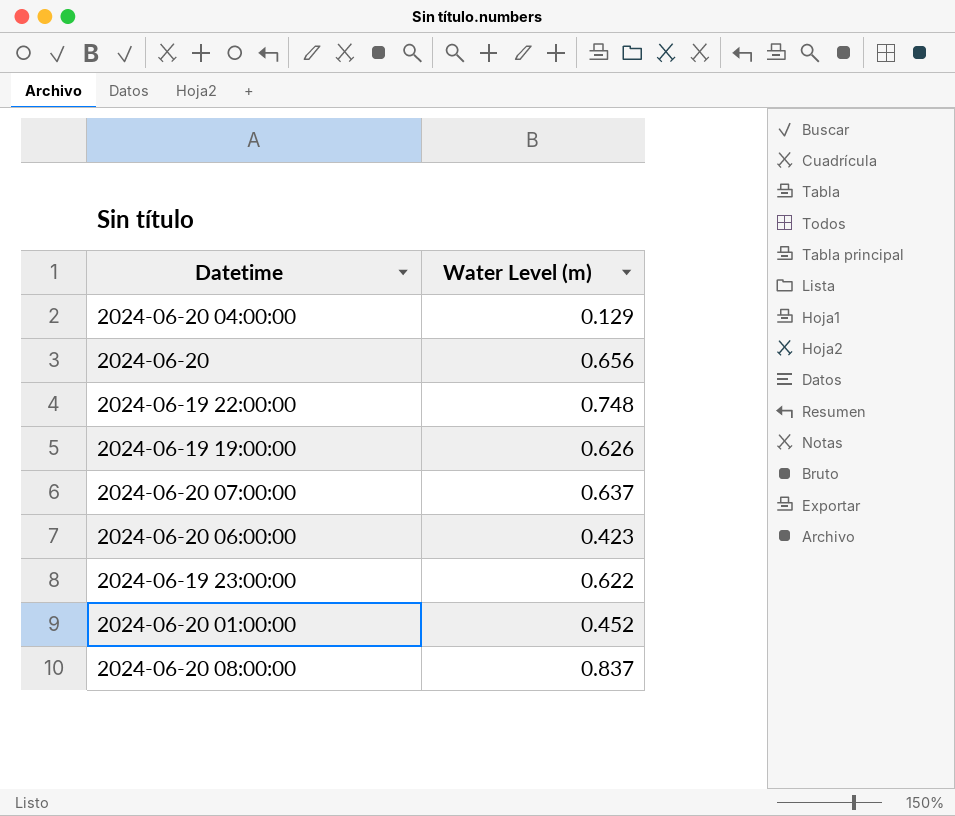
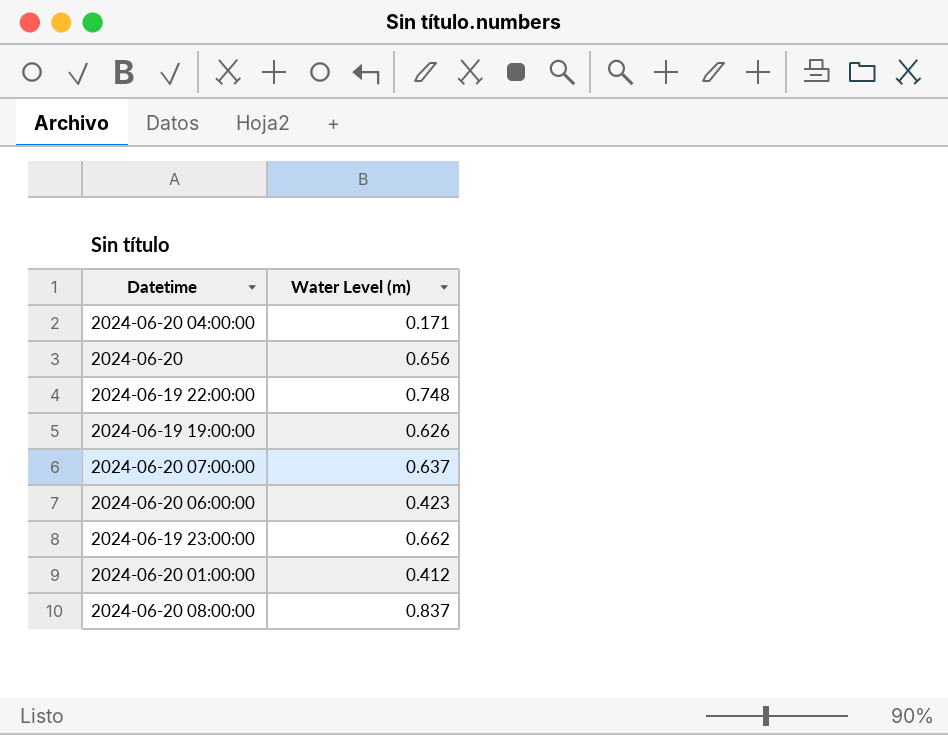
2024-06-20 04:00:00 | Water Level (m): 0.129 -> 0.171
2024-06-19 23:00:00 | Water Level (m): 0.622 -> 0.662
2024-06-20 01:00:00 | Water Level (m): 0.452 -> 0.412

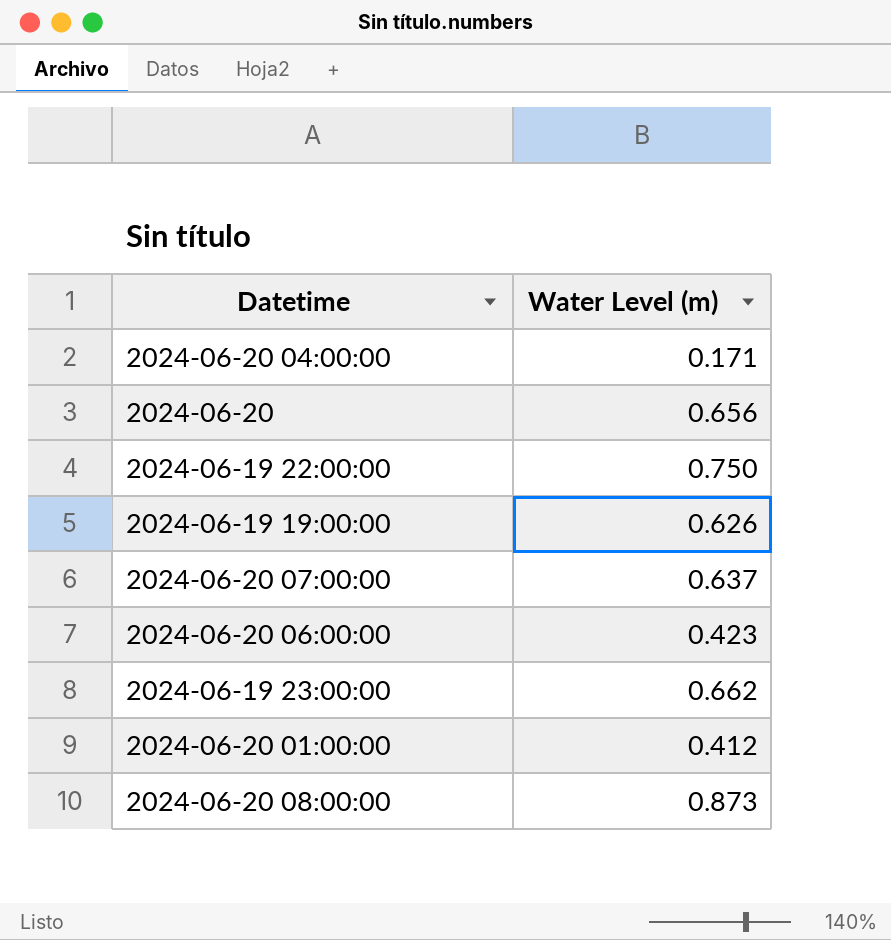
2024-06-19 22:00:00 | Water Level (m): 0.748 -> 0.750
2024-06-20 08:00:00 | Water Level (m): 0.837 -> 0.873

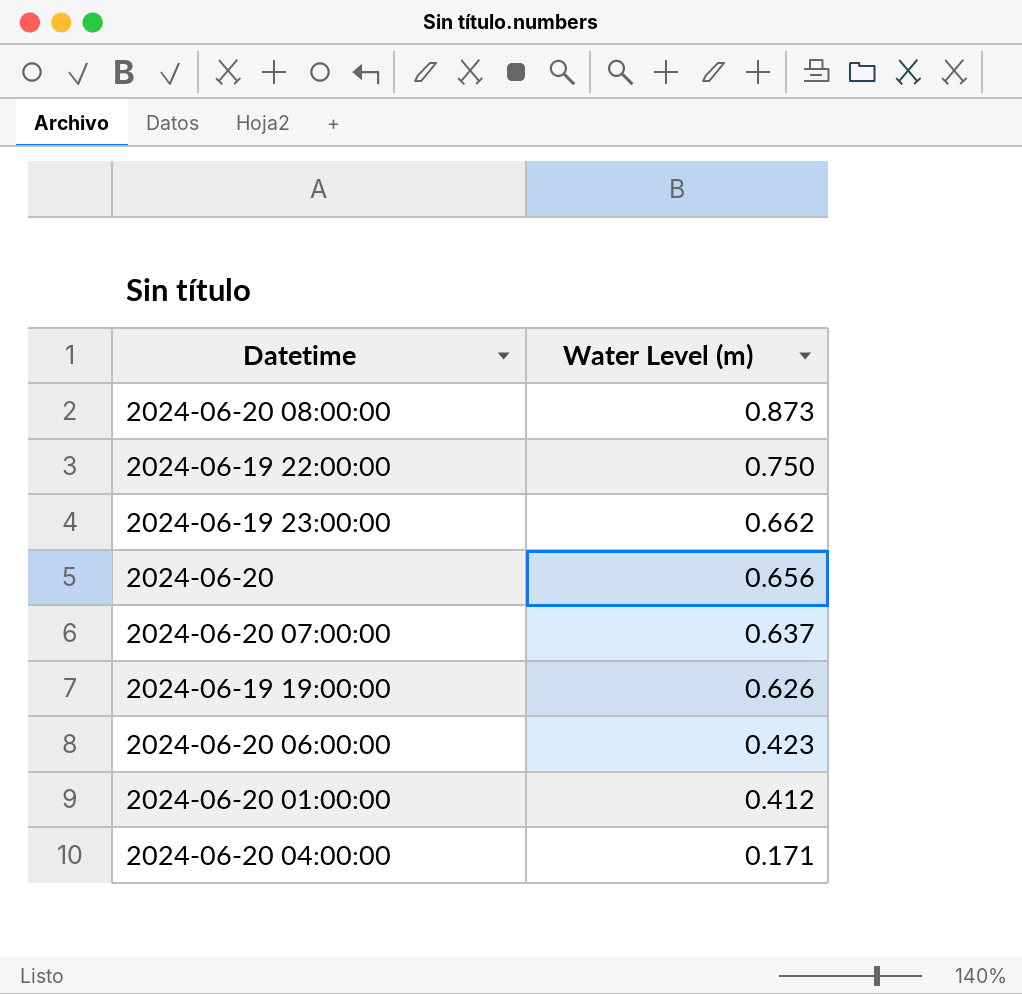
row order: none -> Water Level (m) descending

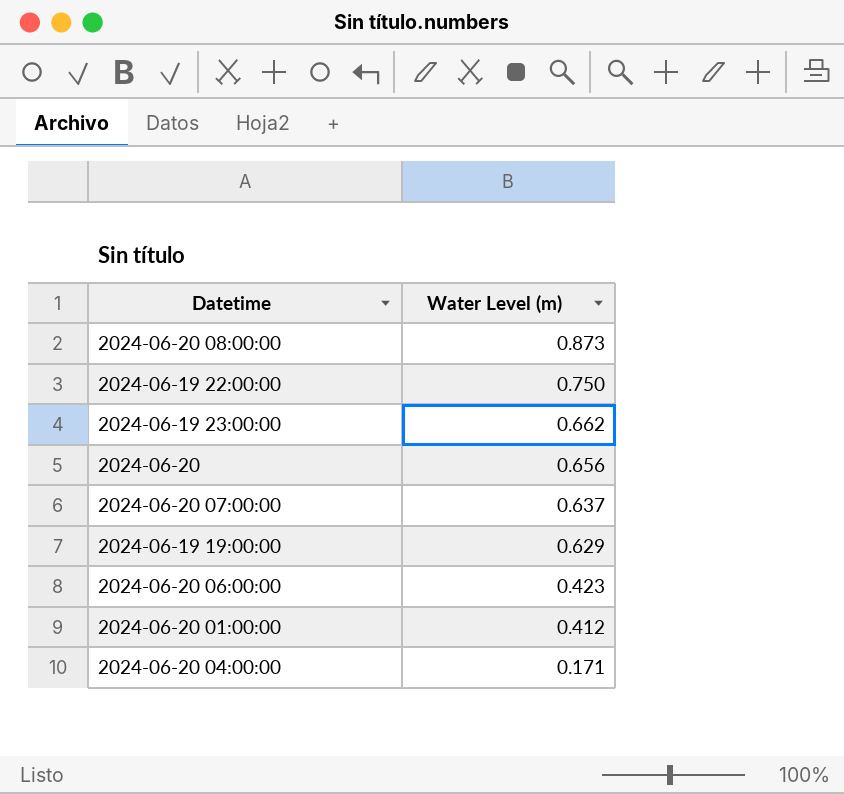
2024-06-19 19:00:00 | Water Level (m): 0.626 -> 0.629

